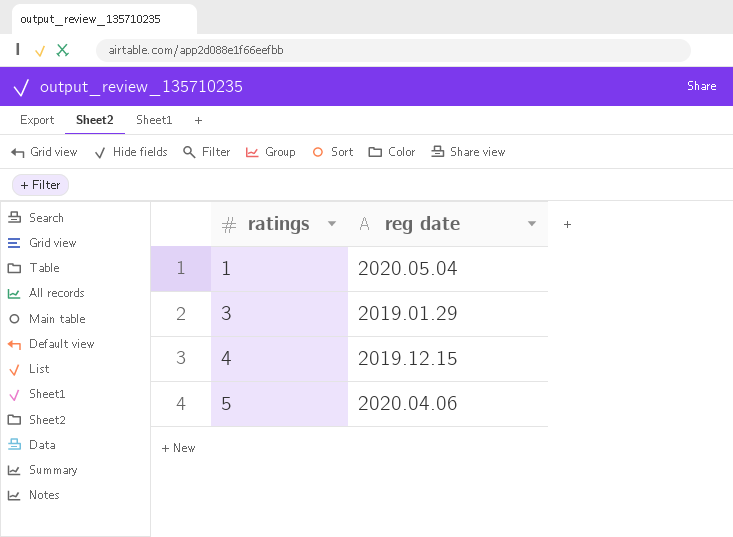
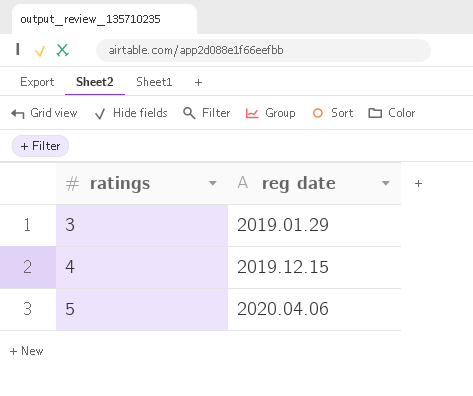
row 1: 2020.05.04 -> none

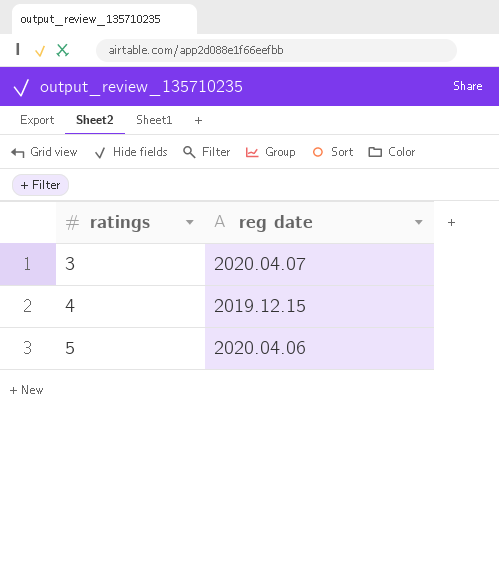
3 | reg date: 2019.01.29 -> 2020.04.07

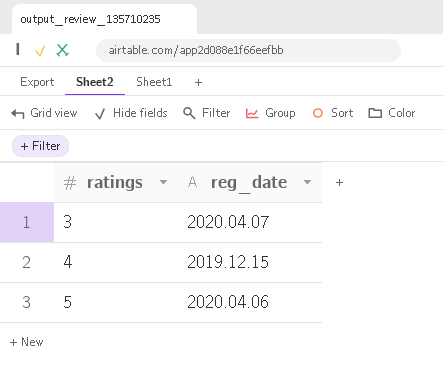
column name: reg date -> reg_date

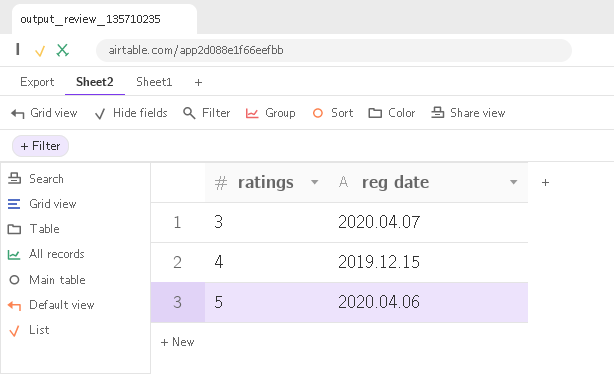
column name: reg_date -> reg date

